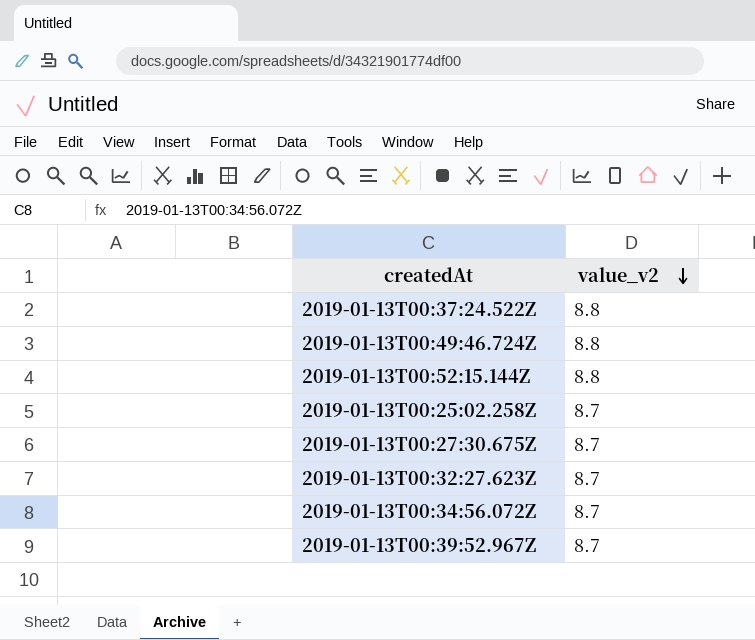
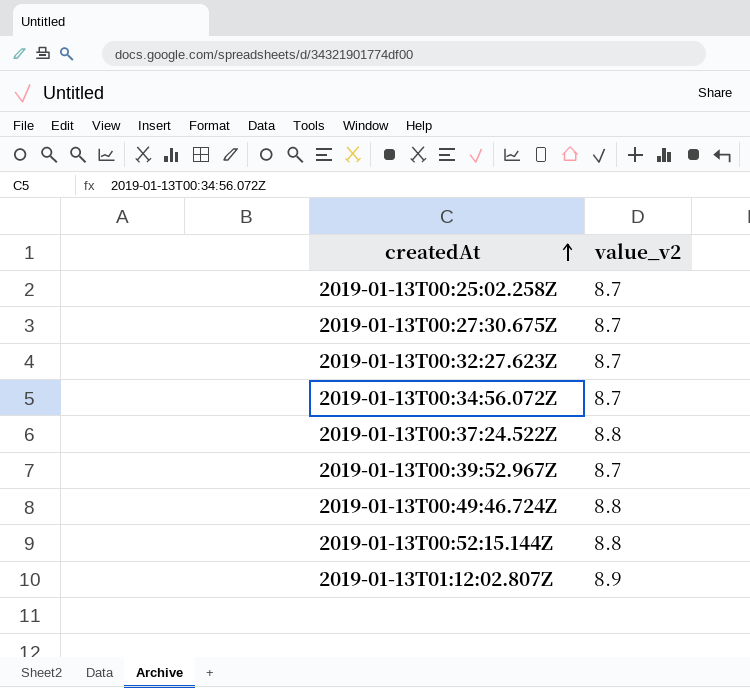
row order: value_v2 descending -> createdAt ascending
row 2019-01-13T01:12:02.807Z: none -> 8.9

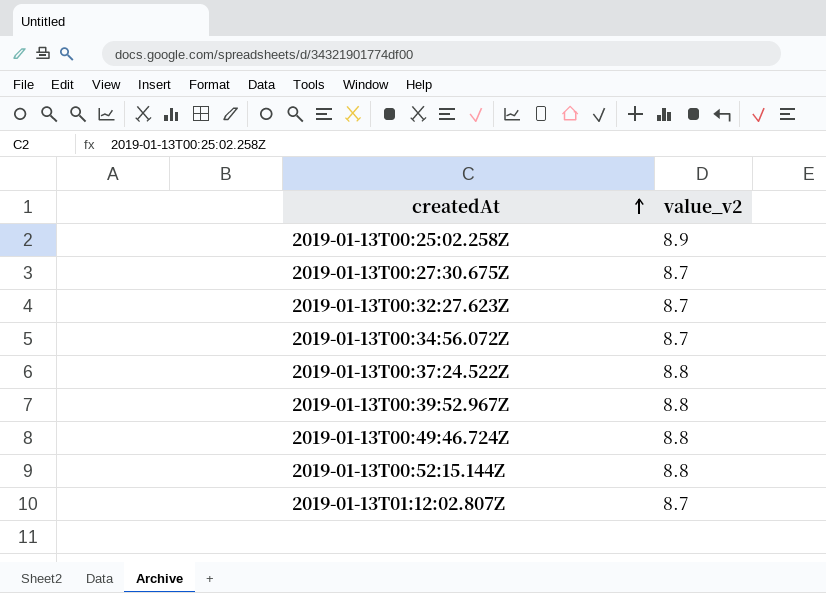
2019-01-13T00:25:02.258Z | value_v2: 8.7 -> 8.9
2019-01-13T00:39:52.967Z | value_v2: 8.7 -> 8.8
2019-01-13T01:12:02.807Z | value_v2: 8.9 -> 8.7

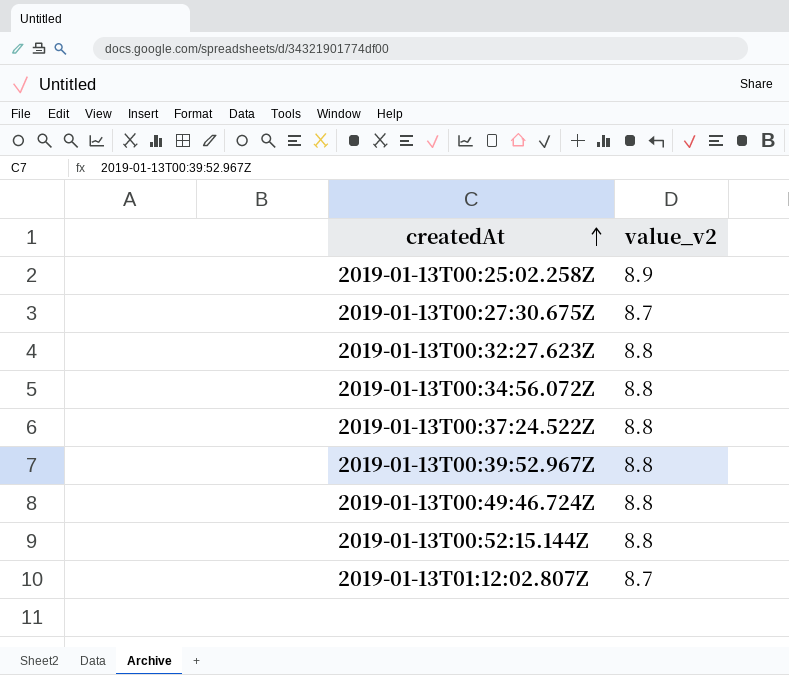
2019-01-13T00:32:27.623Z | value_v2: 8.7 -> 8.8
2019-01-13T00:34:56.072Z | value_v2: 8.7 -> 8.8

